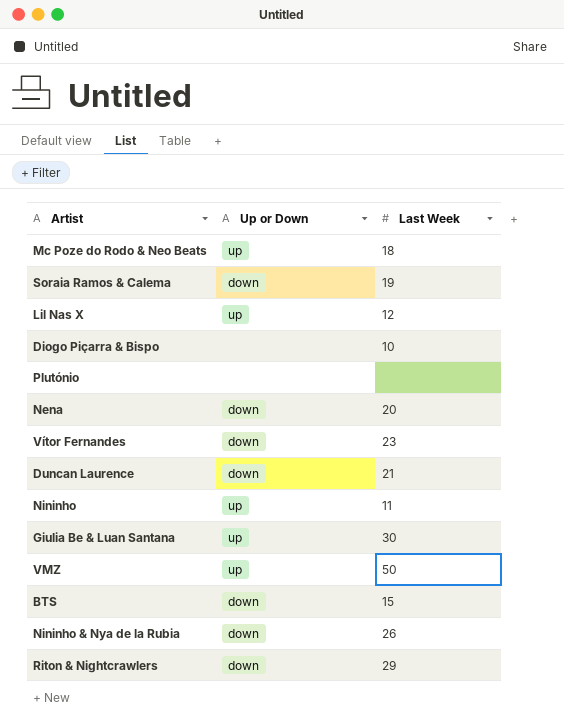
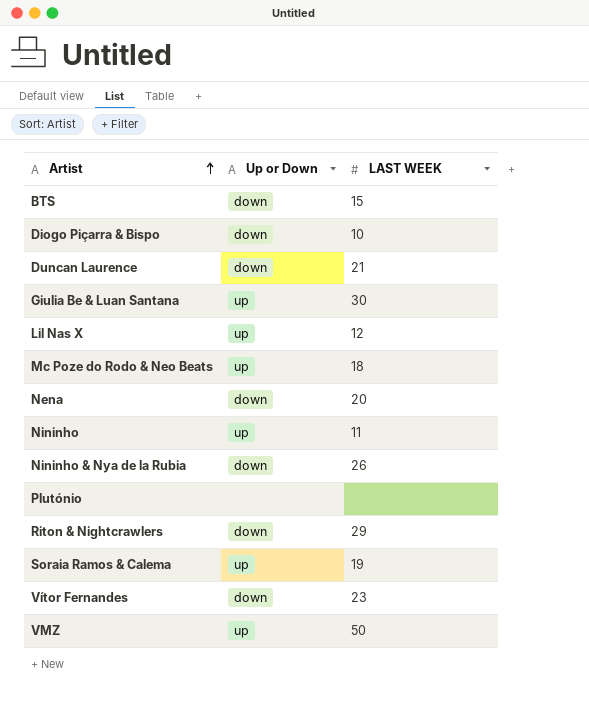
row order: none -> Artist ascending
column name: Last Week -> LAST WEEK
Diogo Piçarra & Bispo | Up or Down: none -> down
Soraia Ramos & Calema | Up or Down: down -> up

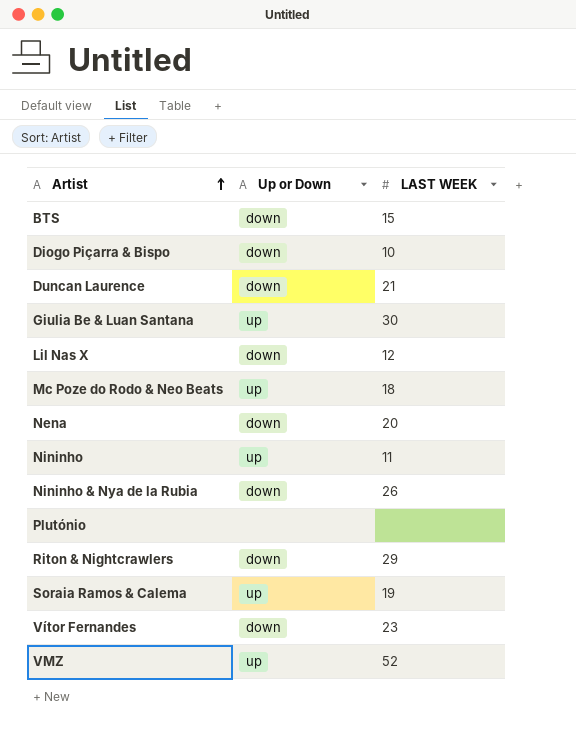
Lil Nas X | Up or Down: up -> down
VMZ | LAST WEEK: 50 -> 52

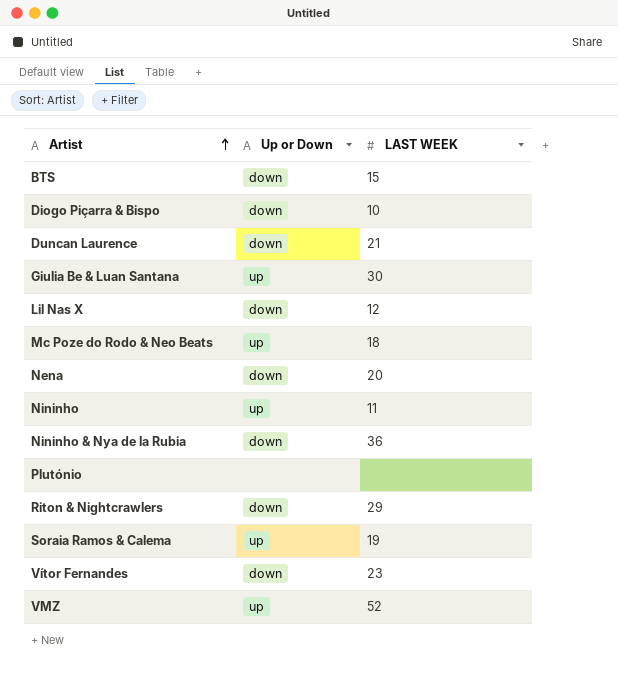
Nininho & Nya de la Rubia | LAST WEEK: 26 -> 36

